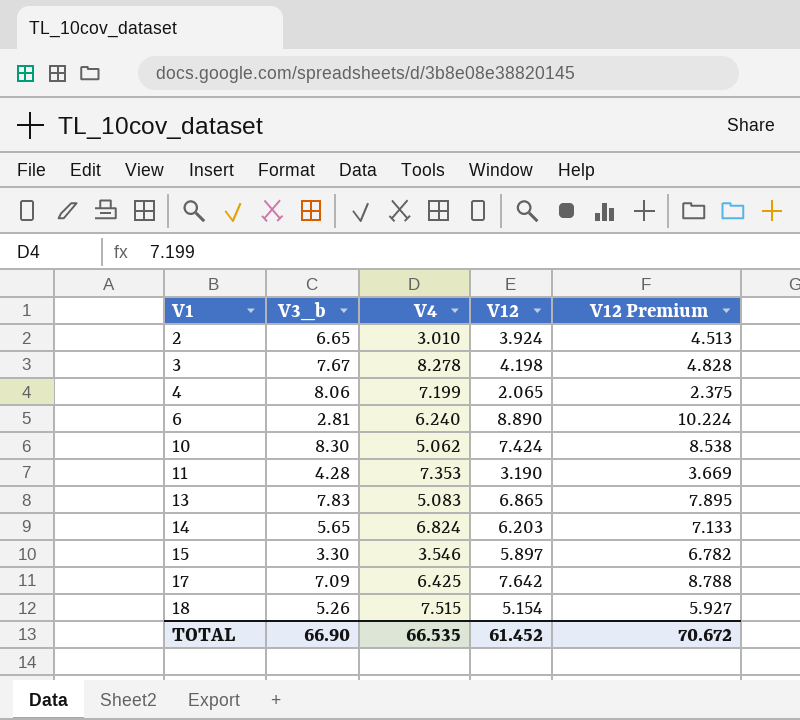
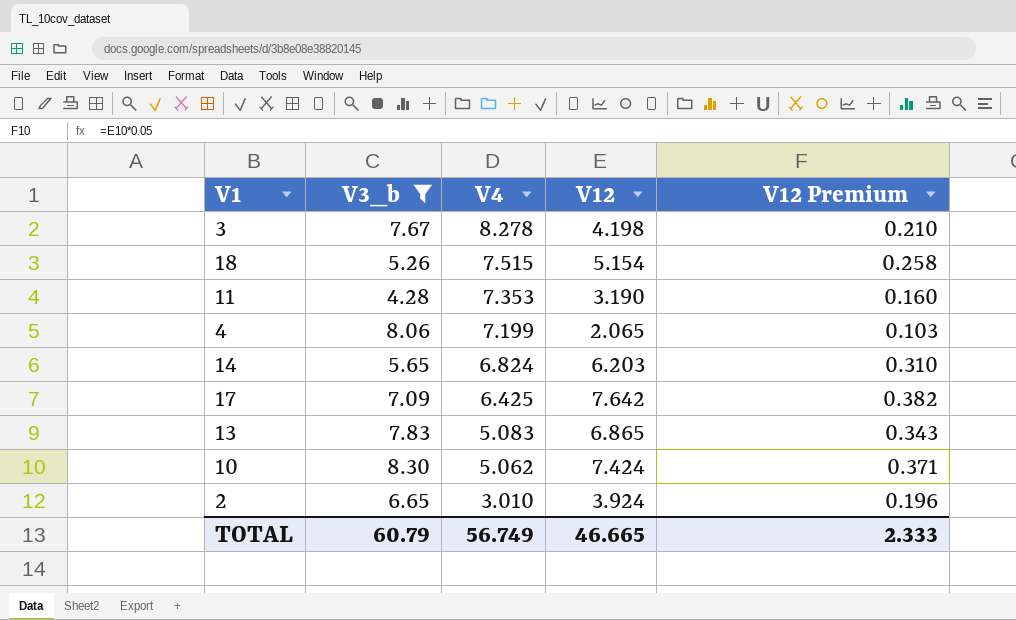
filter: none -> V3_b >= 4.28
row order: V1 ascending -> V4 descending
column V12 Premium | formula: [V12] * 1.15 -> [V12] * 0.05
TOTAL | V3_b: 66.90 -> 60.79
TOTAL | V4: 66.535 -> 56.749
TOTAL | V12: 61.452 -> 46.665
TOTAL | V12 Premium: 70.672 -> 2.333

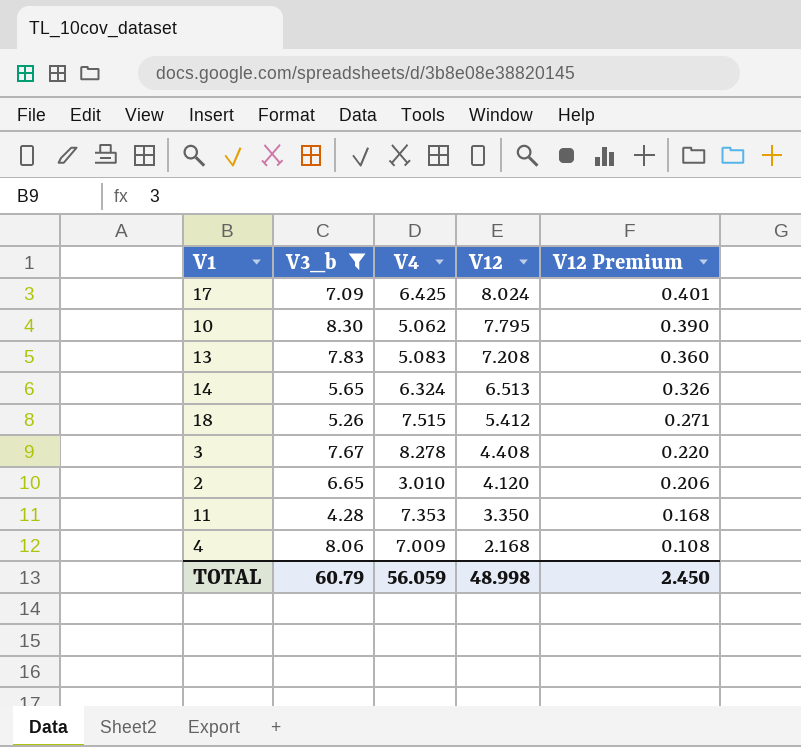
row order: V4 descending -> V12 descending
17 | V12: 7.642 -> 8.024
17 | V12 Premium: 0.382 -> 0.401
10 | V12: 7.424 -> 7.795
10 | V12 Premium: 0.371 -> 0.390
13 | V12: 6.865 -> 7.208
13 | V12 Premium: 0.343 -> 0.360
14 | V4: 6.824 -> 6.324
14 | V12: 6.203 -> 6.513
14 | V12 Premium: 0.310 -> 0.326
18 | V12: 5.154 -> 5.412
18 | V12 Premium: 0.258 -> 0.271
3 | V12: 4.198 -> 4.408
3 | V12 Premium: 0.210 -> 0.220
2 | V12: 3.924 -> 4.120
2 | V12 Premium: 0.196 -> 0.206
11 | V12: 3.190 -> 3.350
11 | V12 Premium: 0.160 -> 0.168
4 | V4: 7.199 -> 7.009
4 | V12: 2.065 -> 2.168
4 | V12 Premium: 0.103 -> 0.108
TOTAL | V4: 56.749 -> 56.059
TOTAL | V12: 46.665 -> 48.998
TOTAL | V12 Premium: 2.333 -> 2.450

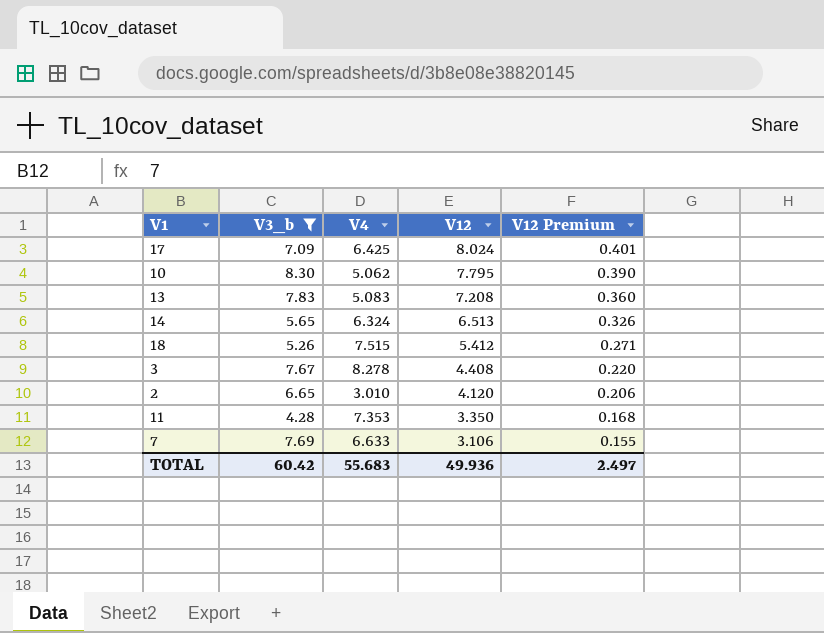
row 4: 8.06 | 7.009 | 2.168 | 0.108 -> none
row 7: none -> 7.69 | 6.633 | 3.106 | 0.155
TOTAL | V3_b: 60.79 -> 60.42
TOTAL | V4: 56.059 -> 55.683
TOTAL | V12: 48.998 -> 49.936
TOTAL | V12 Premium: 2.450 -> 2.497

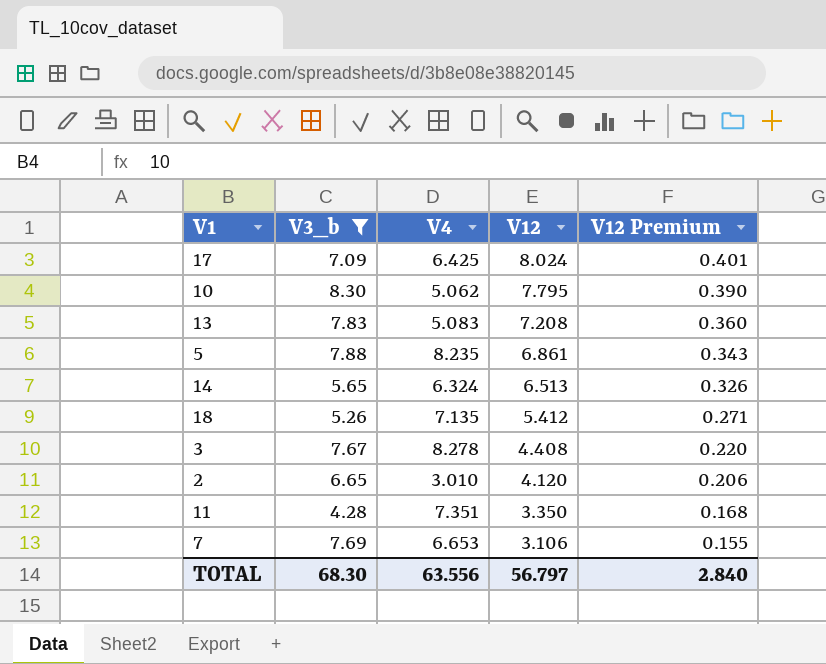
row 5: none -> 7.88 | 8.235 | 6.861 | 0.343
18 | V4: 7.515 -> 7.135
11 | V4: 7.353 -> 7.351
7 | V4: 6.633 -> 6.653
TOTAL | V3_b: 60.42 -> 68.30
TOTAL | V4: 55.683 -> 63.556
TOTAL | V12: 49.936 -> 56.797
TOTAL | V12 Premium: 2.497 -> 2.840

